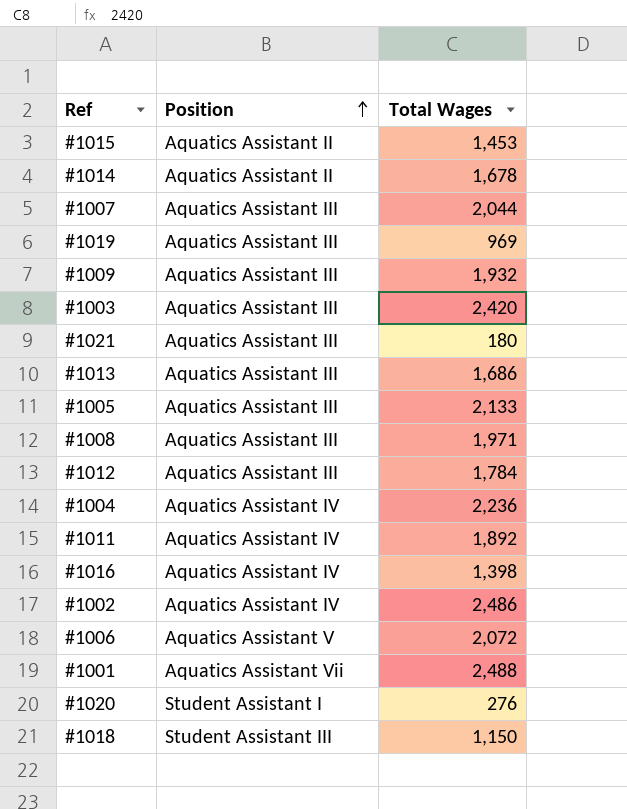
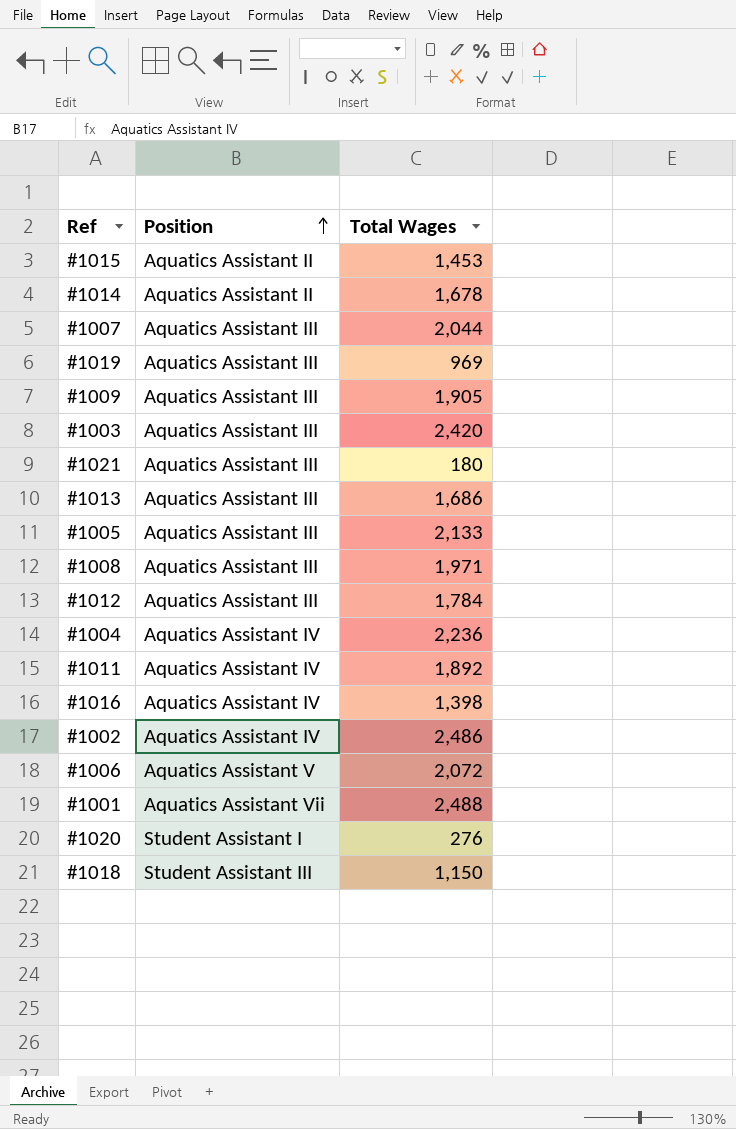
#1009 | Total Wages: 1,932 -> 1,905

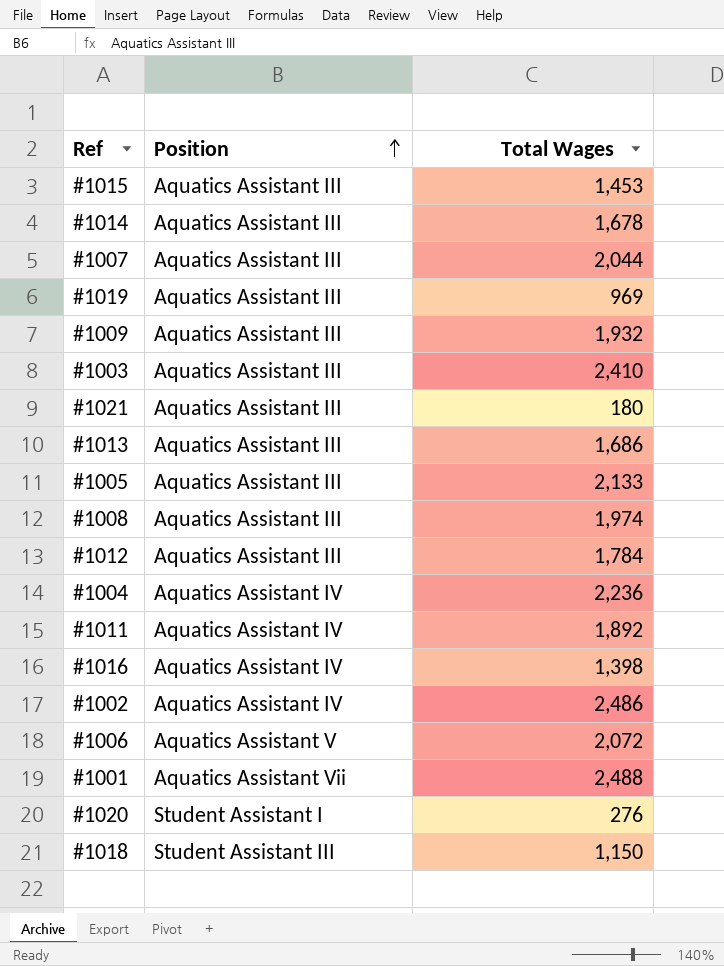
#1015 | Position: Aquatics Assistant II -> Aquatics Assistant III
#1014 | Position: Aquatics Assistant II -> Aquatics Assistant III
#1009 | Total Wages: 1,905 -> 1,932
#1003 | Total Wages: 2,420 -> 2,410
#1008 | Total Wages: 1,971 -> 1,974

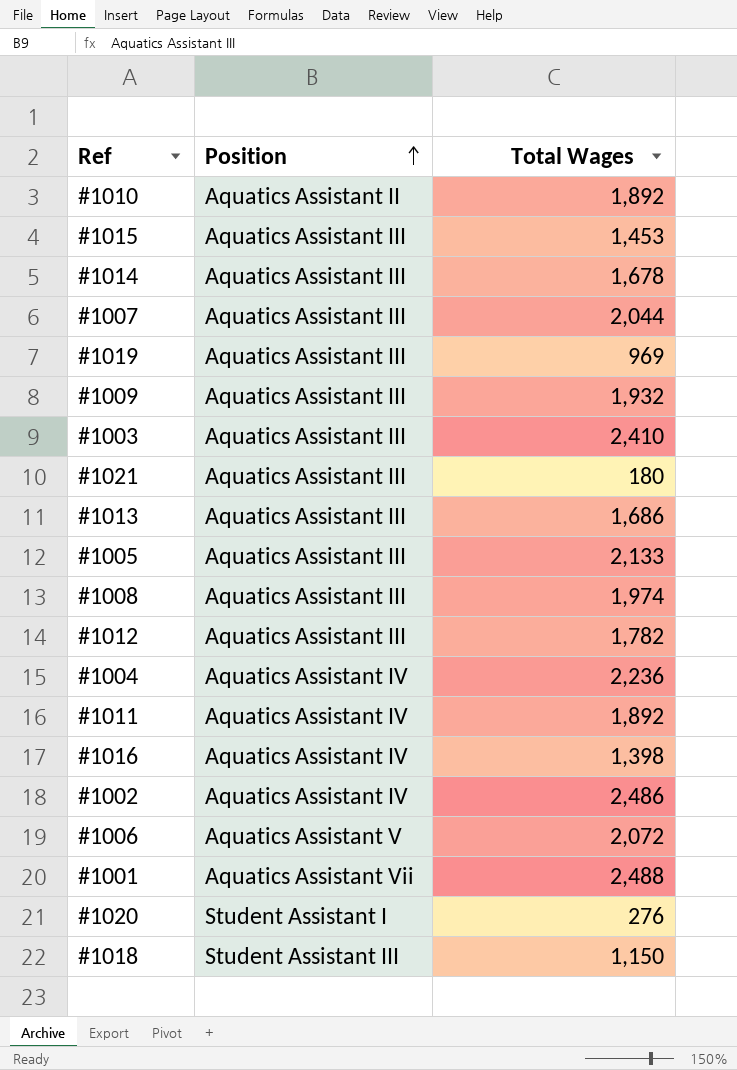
row #1010: none -> Aquatics Assistant II | 1,892
#1012 | Total Wages: 1,784 -> 1,782

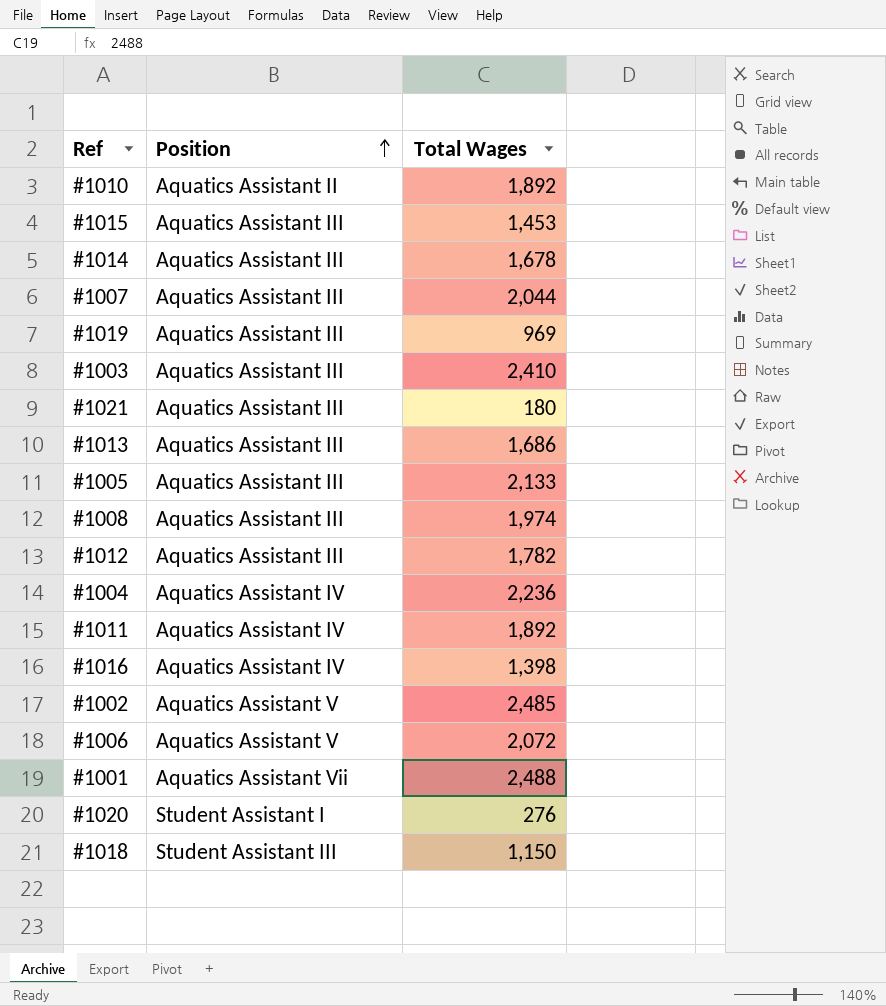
row #1009: Aquatics Assistant III | 1,932 -> none
#1002 | Position: Aquatics Assistant IV -> Aquatics Assistant V
#1002 | Total Wages: 2,486 -> 2,485

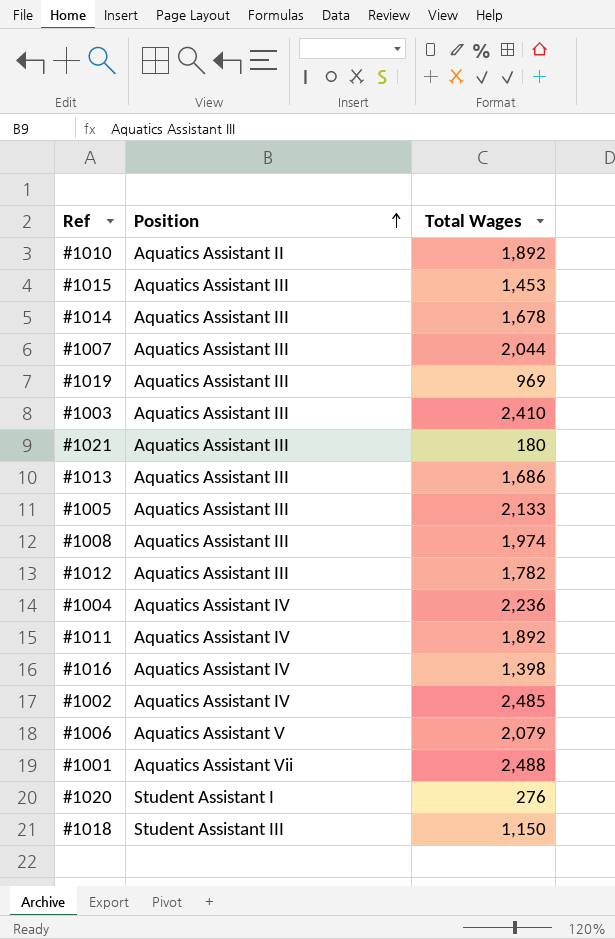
#1002 | Position: Aquatics Assistant V -> Aquatics Assistant IV
#1006 | Total Wages: 2,072 -> 2,079

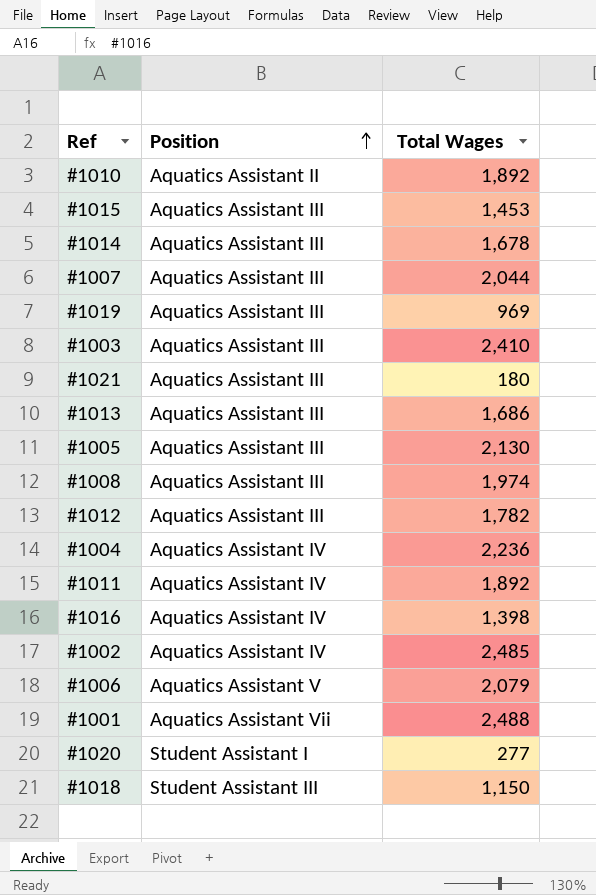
#1005 | Total Wages: 2,133 -> 2,130
#1020 | Total Wages: 276 -> 277

